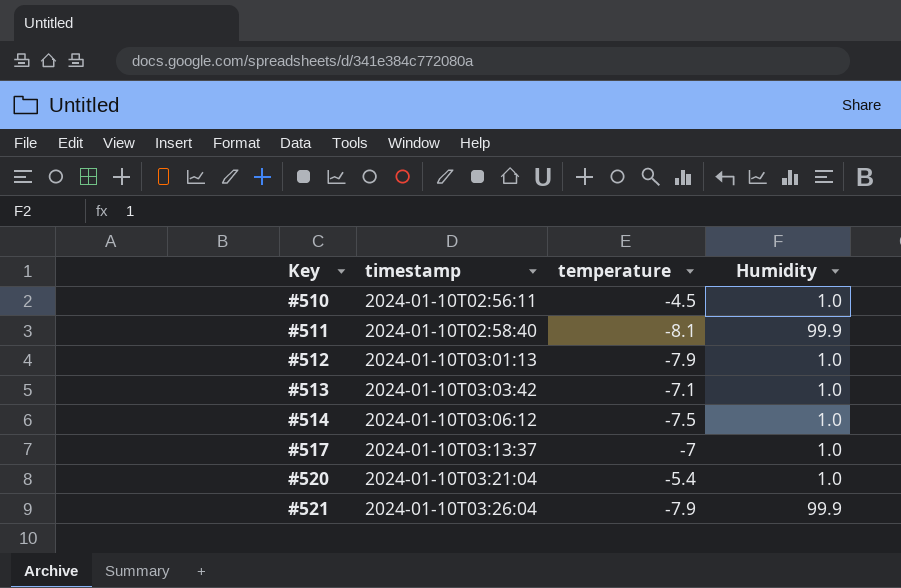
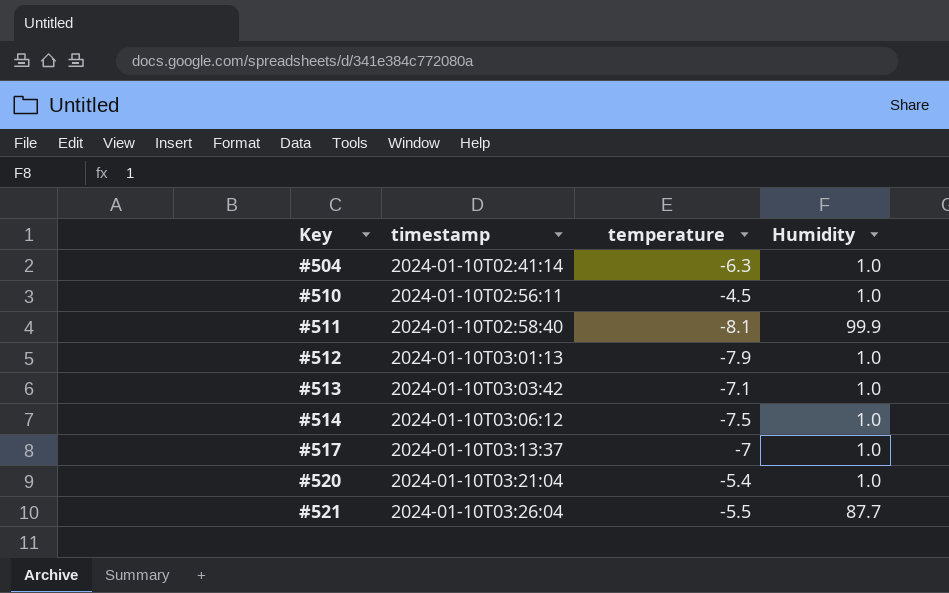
row #504: none -> 2024-01-10T02:41:14 | -6.3 | 1.0
#521 | temperature: -7.9 -> -5.5
#521 | Humidity: 99.9 -> 87.7

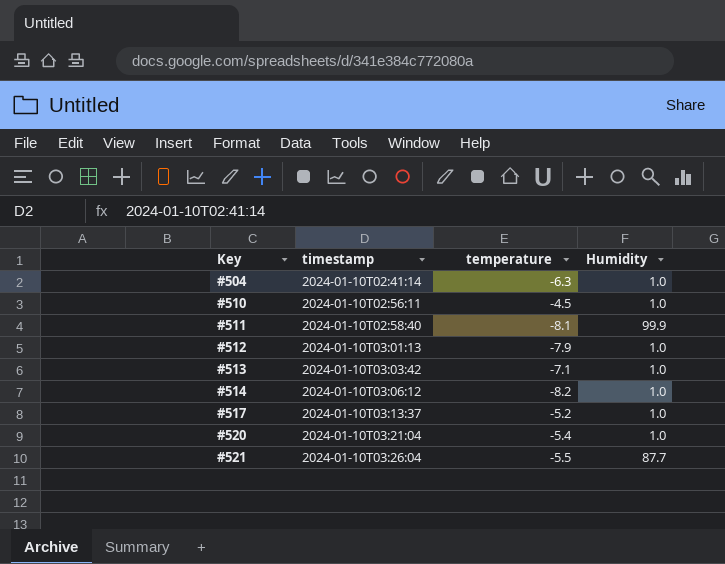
#514 | temperature: -7.5 -> -8.2
#517 | temperature: -7 -> -5.2

